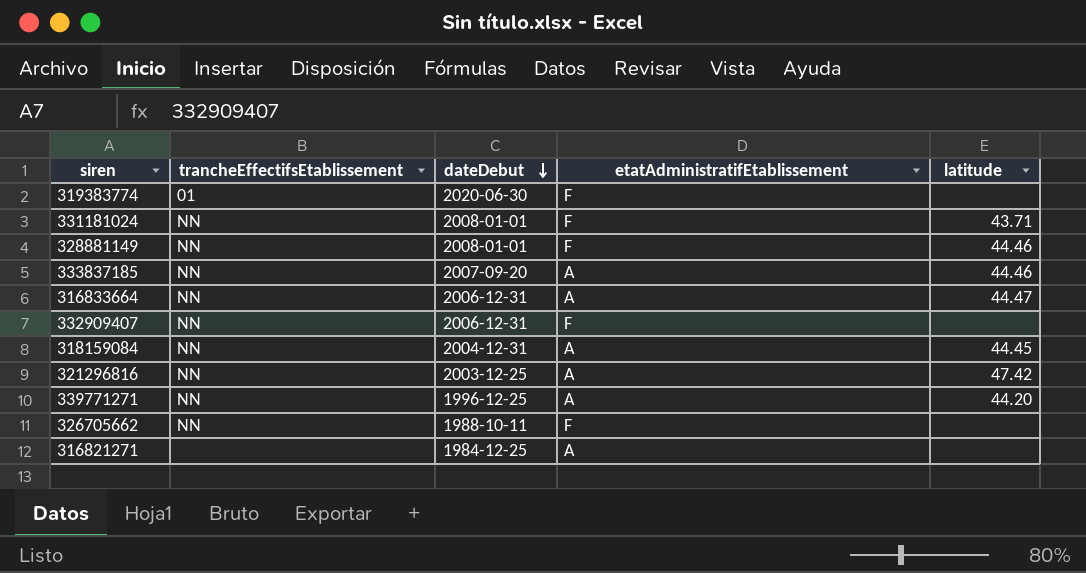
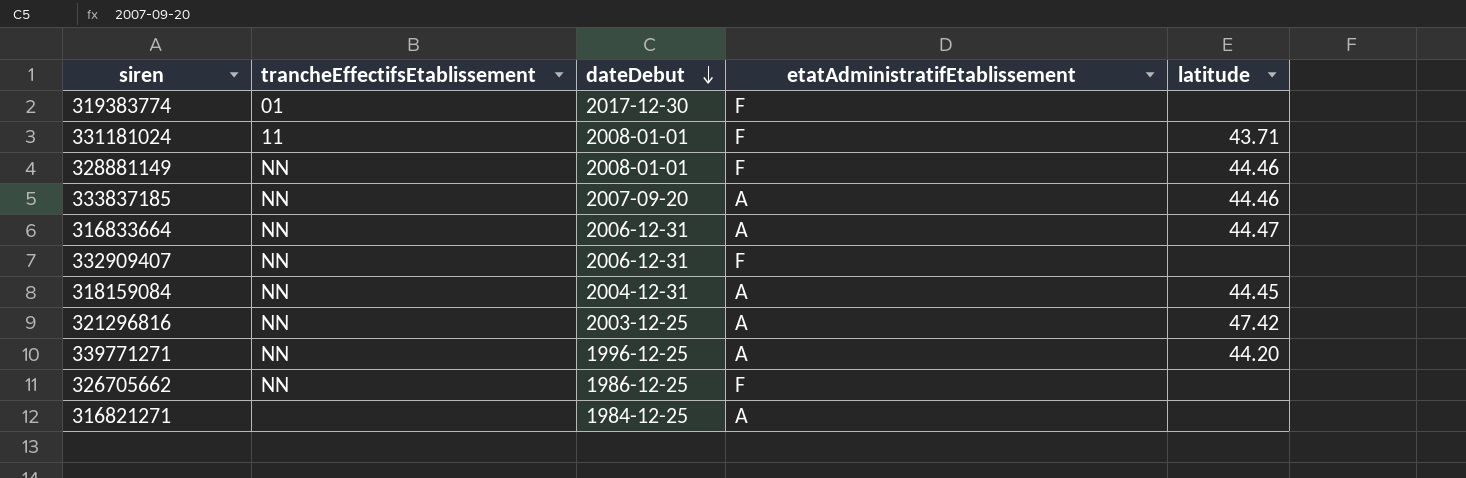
319383774 | dateDebut: 2020-06-30 -> 2017-12-30
331181024 | trancheEffectifsEtablissement: NN -> 11
326705662 | dateDebut: 1988-10-11 -> 1986-12-25

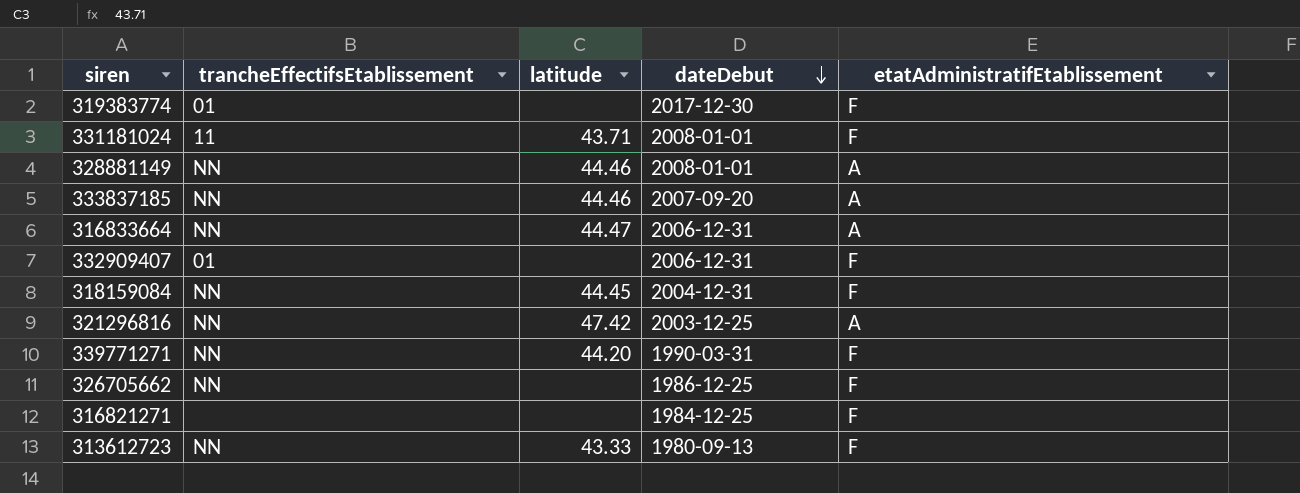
column latitude | position: 5 -> 3
328881149 | etatAdministratifEtablissement: F -> A
332909407 | trancheEffectifsEtablissement: NN -> 01
318159084 | etatAdministratifEtablissement: A -> F
339771271 | dateDebut: 1996-12-25 -> 1990-03-31
339771271 | etatAdministratifEtablissement: A -> F
316821271 | etatAdministratifEtablissement: A -> F
row 313612723: none -> NN | 43.33 | 1980-09-13 | F

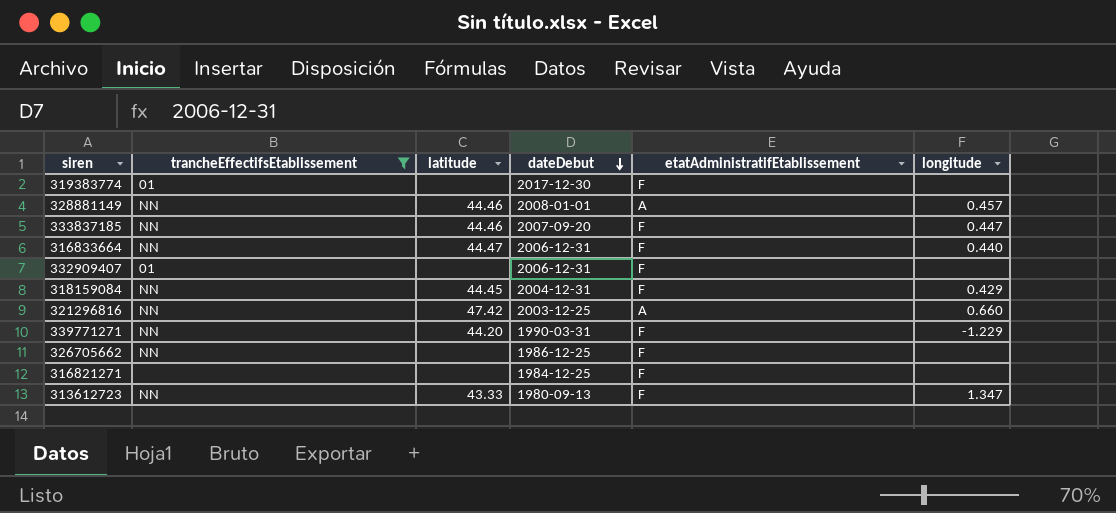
filter: none -> trancheEffectifsEtablissement != 11
column longitude | position: none -> 6
333837185 | etatAdministratifEtablissement: A -> F
316833664 | etatAdministratifEtablissement: A -> F

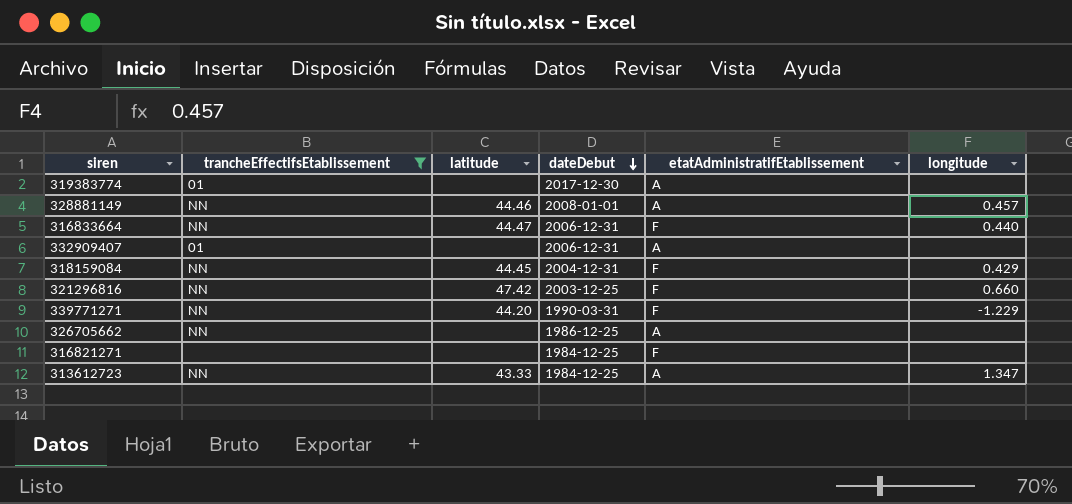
row 333837185: NN | 44.46 | 2007-09-20 | F | 0.447 -> none
319383774 | etatAdministratifEtablissement: F -> A
332909407 | etatAdministratifEtablissement: F -> A
321296816 | etatAdministratifEtablissement: A -> F
326705662 | etatAdministratifEtablissement: F -> A
313612723 | dateDebut: 1980-09-13 -> 1984-12-25
313612723 | etatAdministratifEtablissement: F -> A

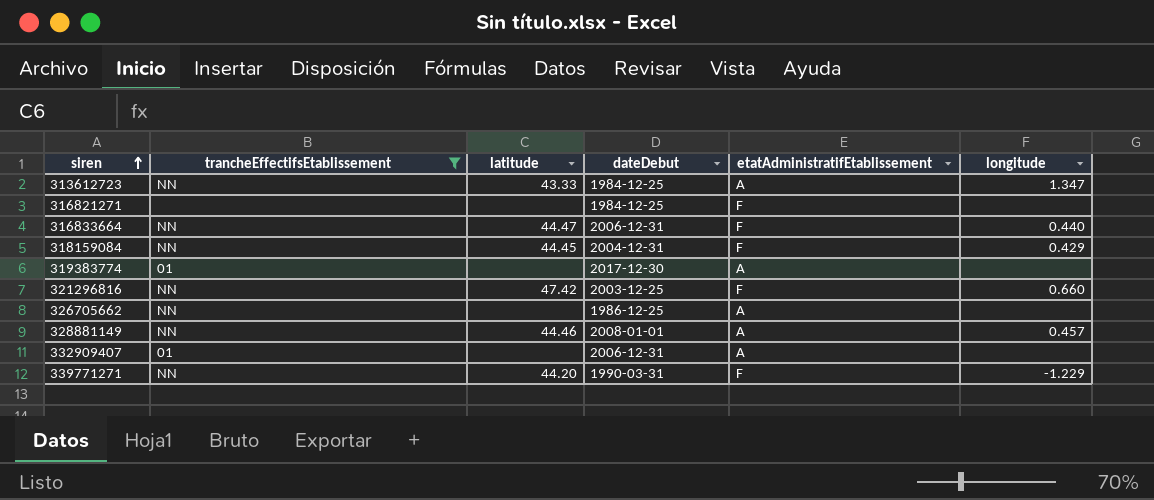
row order: dateDebut descending -> siren ascending

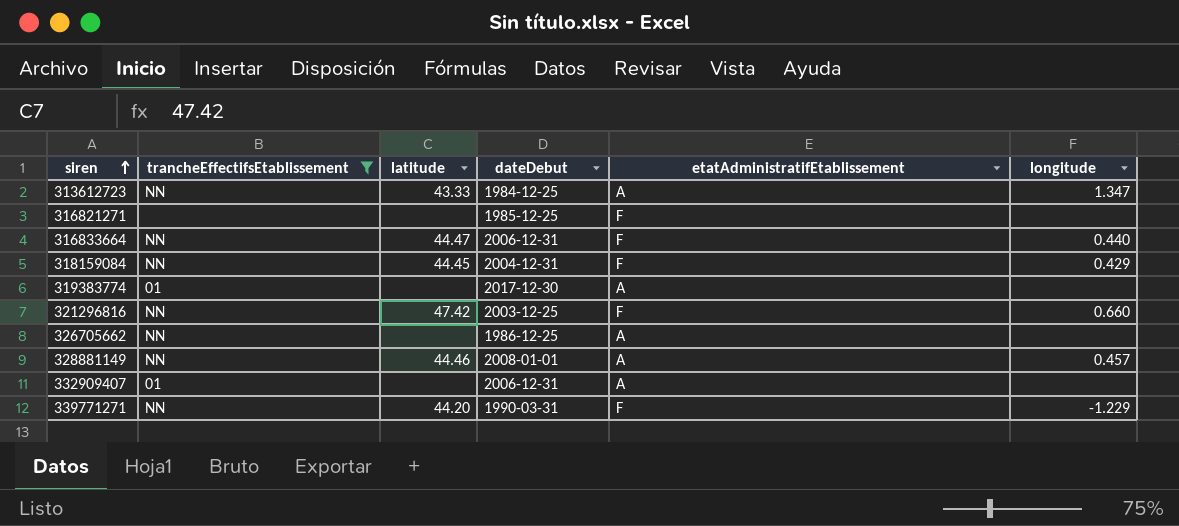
316821271 | dateDebut: 1984-12-25 -> 1985-12-25

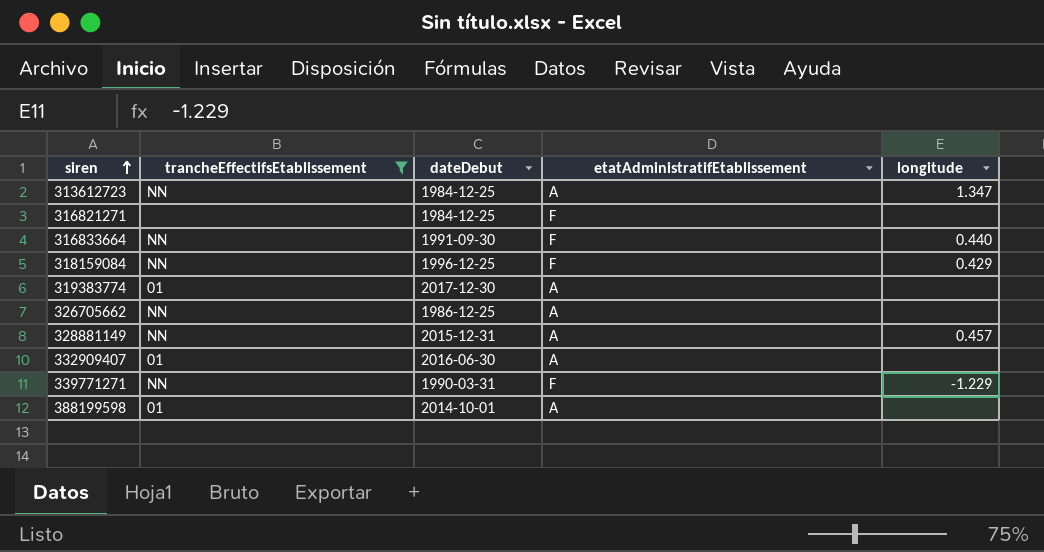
column latitude | position: 3 -> none
row 321296816: NN | 47.42 | 2003-12-25 | F | 0.660 -> none
316821271 | dateDebut: 1985-12-25 -> 1984-12-25
316833664 | dateDebut: 2006-12-31 -> 1991-09-30
318159084 | dateDebut: 2004-12-31 -> 1996-12-25
328881149 | dateDebut: 2008-01-01 -> 2015-12-31
332909407 | dateDebut: 2006-12-31 -> 2016-06-30
row 388199598: none -> 01 | 2014-10-01 | A | none

